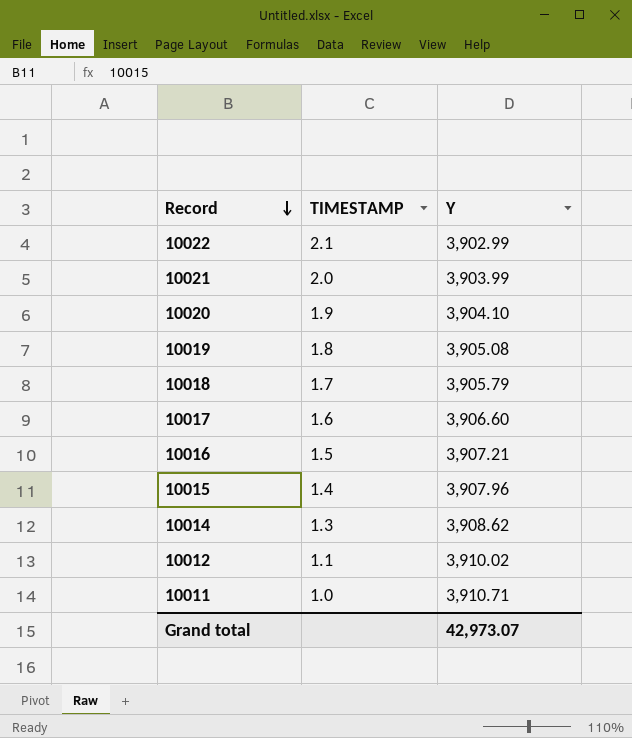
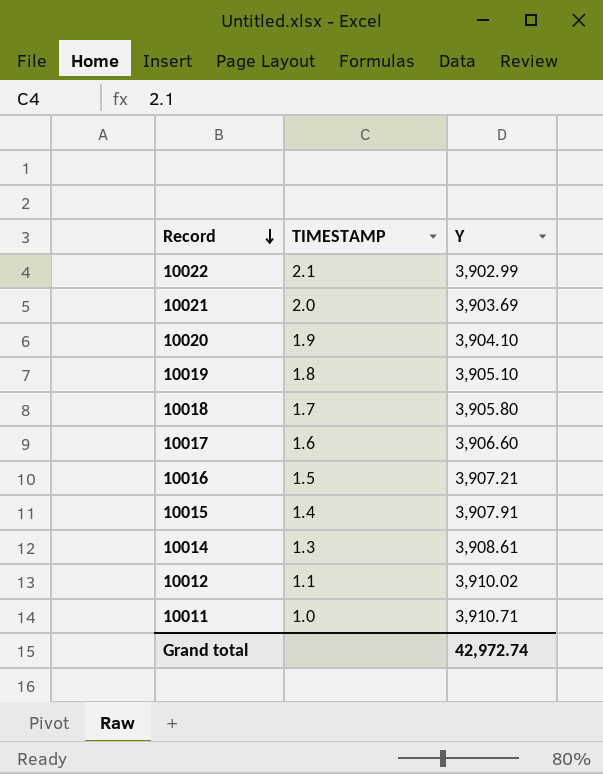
10021 | Y: 3,903.99 -> 3,903.69
10019 | Y: 3,905.08 -> 3,905.10
10018 | Y: 3,905.79 -> 3,905.80
10015 | Y: 3,907.96 -> 3,907.91
10014 | Y: 3,908.62 -> 3,908.61
Grand total | Y: 42,973.07 -> 42,972.74

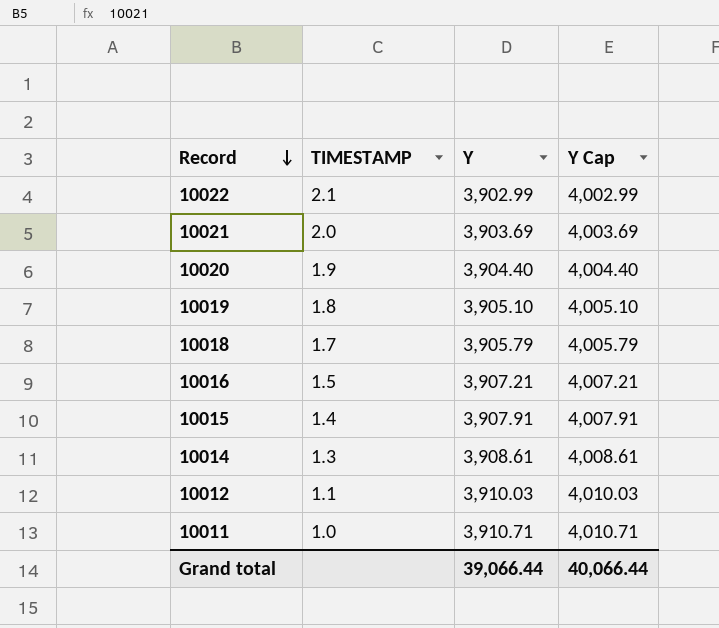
column Y Cap | formula: none -> [Y] + 100
row 10017: 1.6 | 3,906.60 -> none
10020 | Y: 3,904.10 -> 3,904.40
10018 | Y: 3,905.80 -> 3,905.79
10012 | Y: 3,910.02 -> 3,910.03
Grand total | Y: 42,972.74 -> 39,066.44

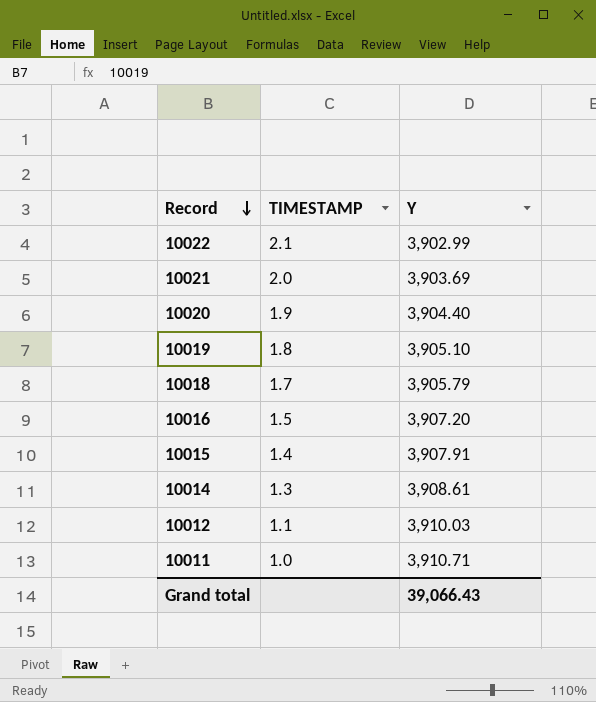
column Y Cap | formula: [Y] + 100 -> none
10016 | Y: 3,907.21 -> 3,907.20
Grand total | Y: 39,066.44 -> 39,066.43

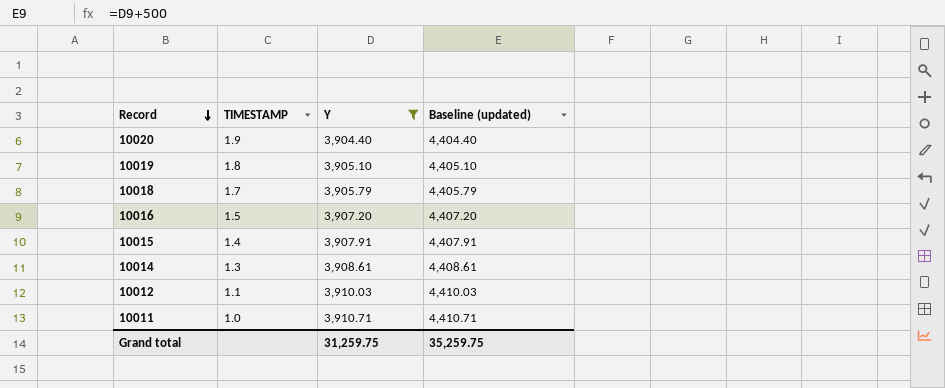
filter: none -> Y >= 3,904.40
column Baseline (updated) | formula: none -> [Y] + 500
Grand total | Y: 39,066.43 -> 31,259.75

